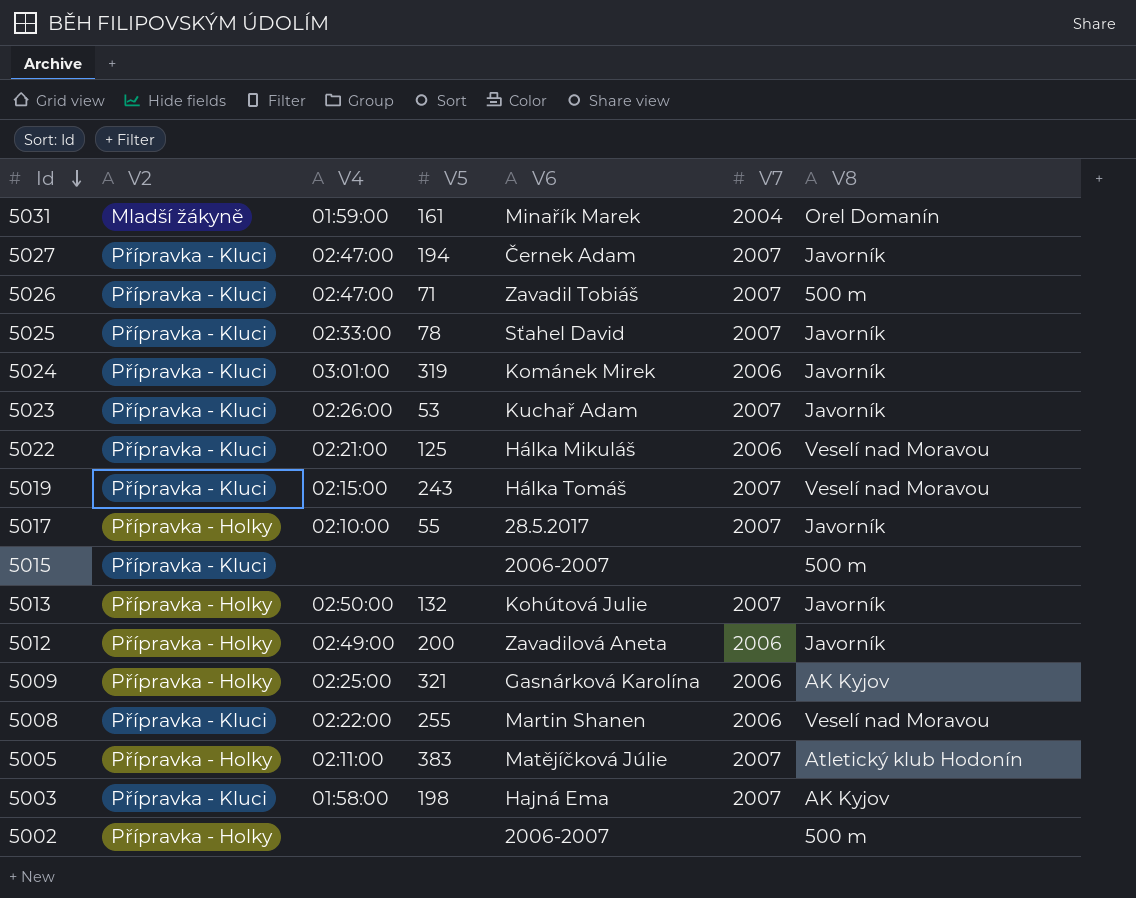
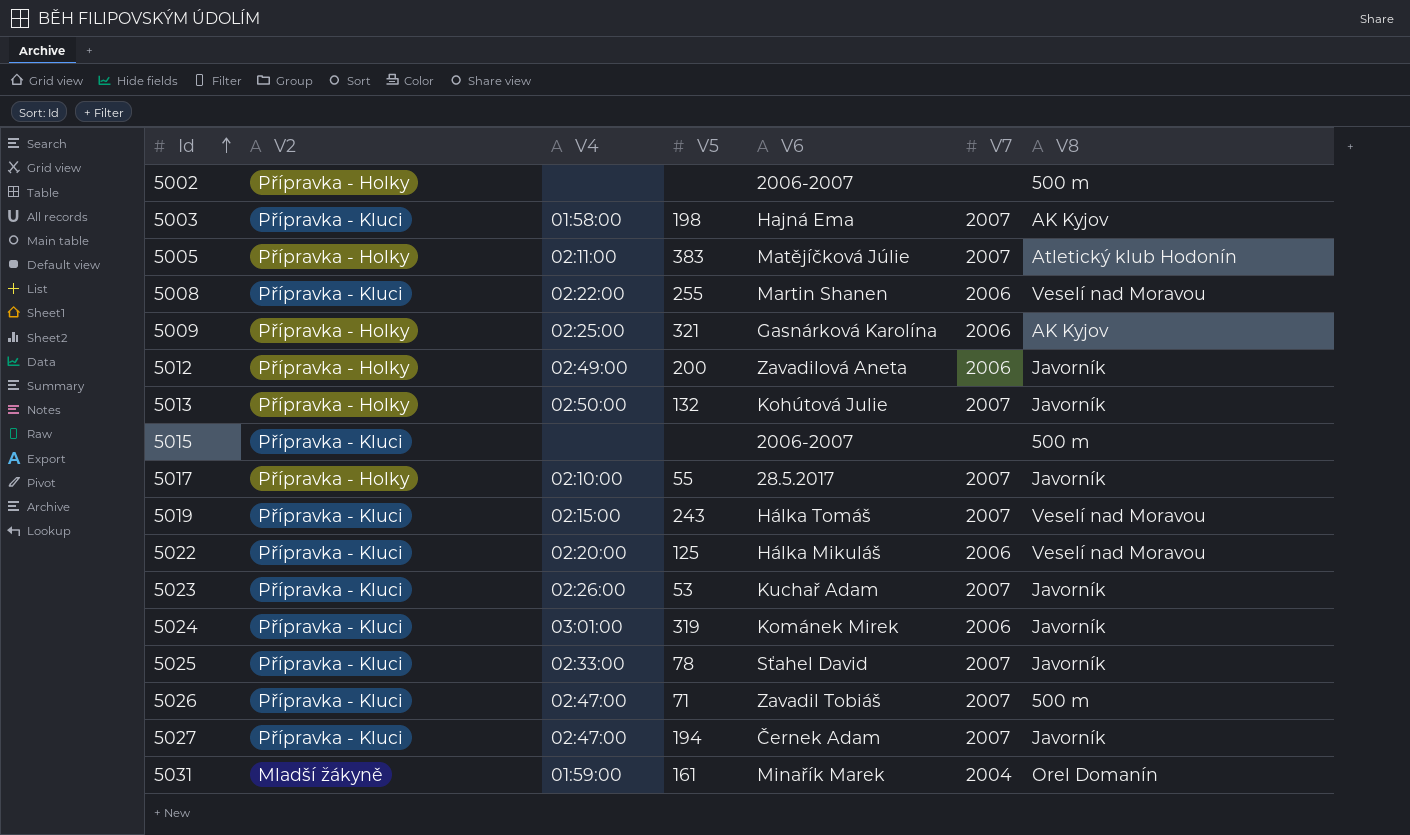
row order: Id descending -> Id ascending
5022 | V4: 02:21:00 -> 02:20:00

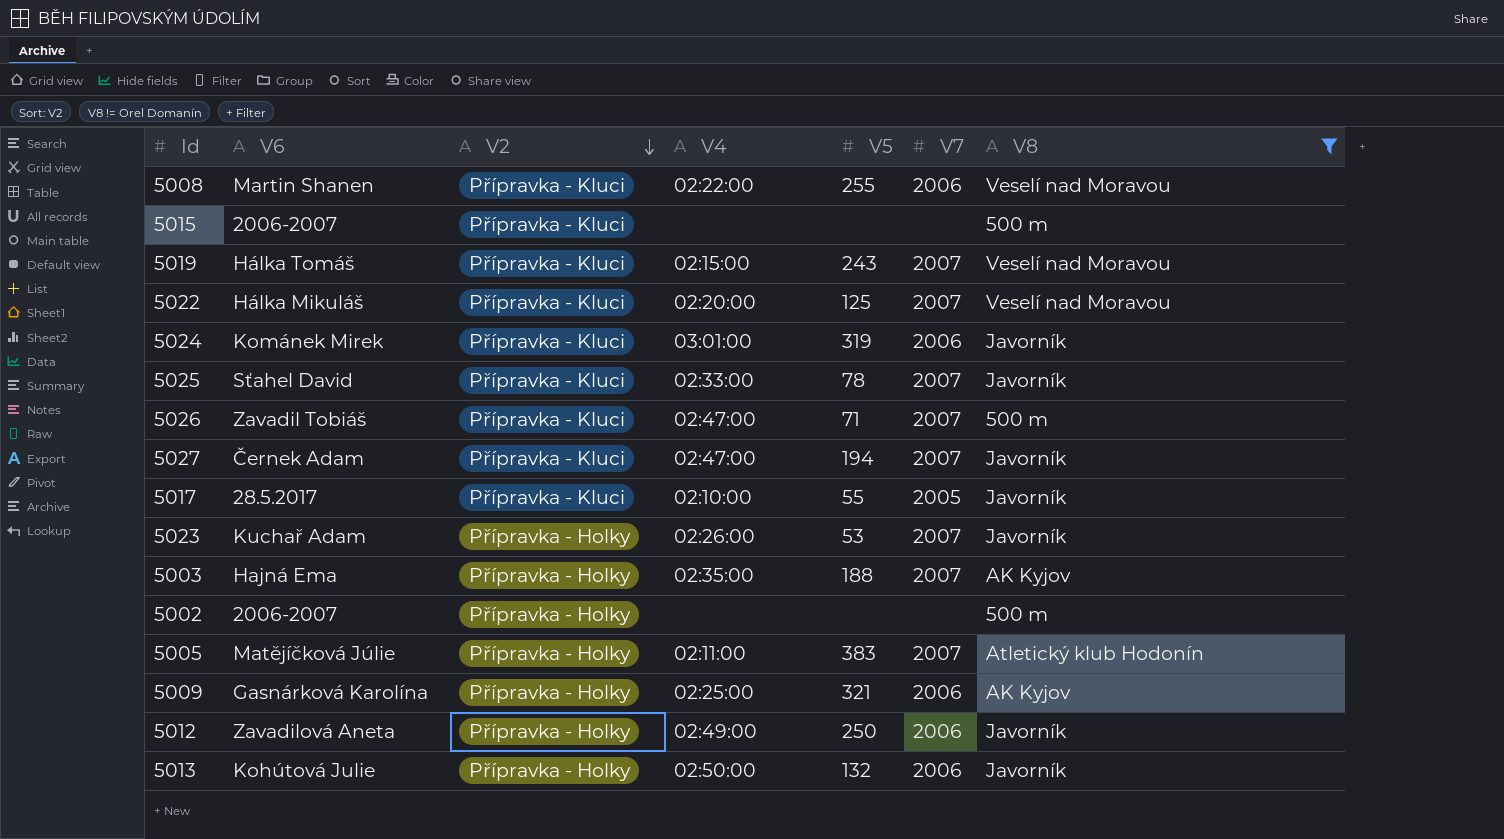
filter: none -> V8 != Orel Domanín
row order: Id ascending -> V2 descending
column V6 | position: 5 -> 2
5022 | V7: 2006 -> 2007
5017 | V2: Přípravka - Holky -> Přípravka - Kluci
5017 | V7: 2007 -> 2005
5023 | V2: Přípravka - Kluci -> Přípravka - Holky
5003 | V2: Přípravka - Kluci -> Přípravka - Holky
5003 | V4: 01:58:00 -> 02:35:00
5003 | V5: 198 -> 188
5012 | V5: 200 -> 250
5013 | V7: 2007 -> 2006

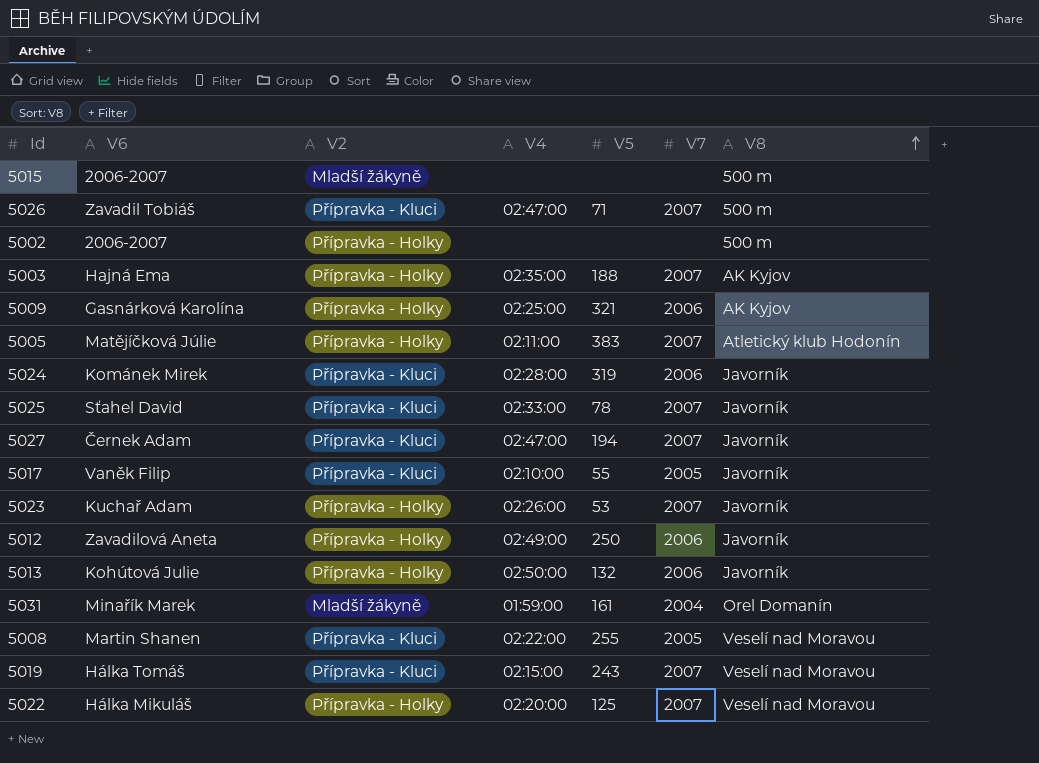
filter: V8 != Orel Domanín -> none
row order: V2 descending -> V8 ascending
5015 | V2: Přípravka - Kluci -> Mladší žákyně
5024 | V4: 03:01:00 -> 02:28:00
5017 | V6: 28.5.2017 -> Vaněk Filip
5008 | V7: 2006 -> 2005
5022 | V2: Přípravka - Kluci -> Přípravka - Holky

